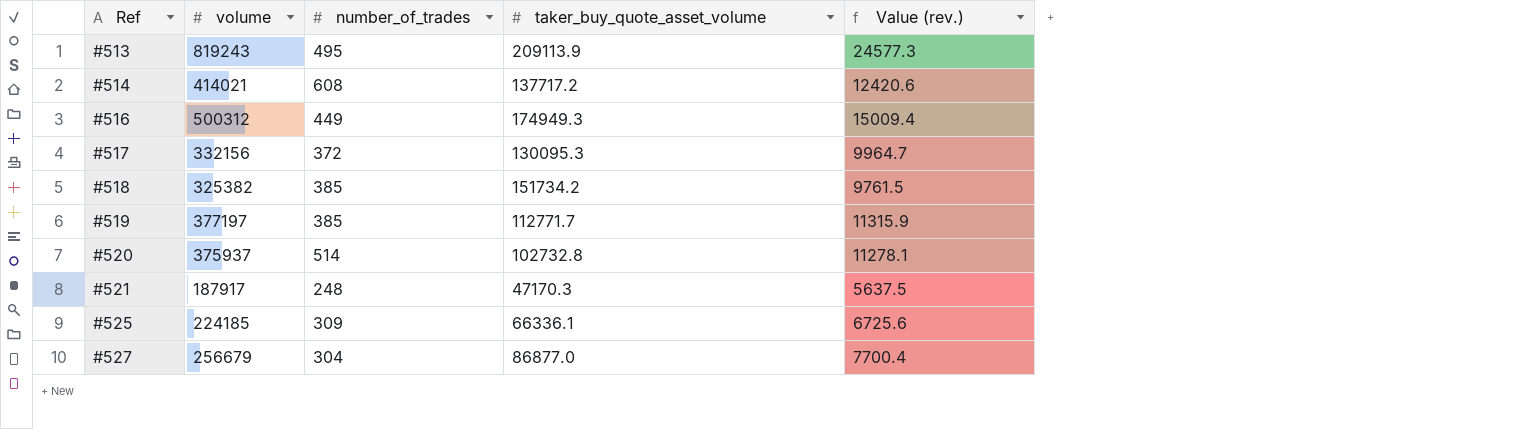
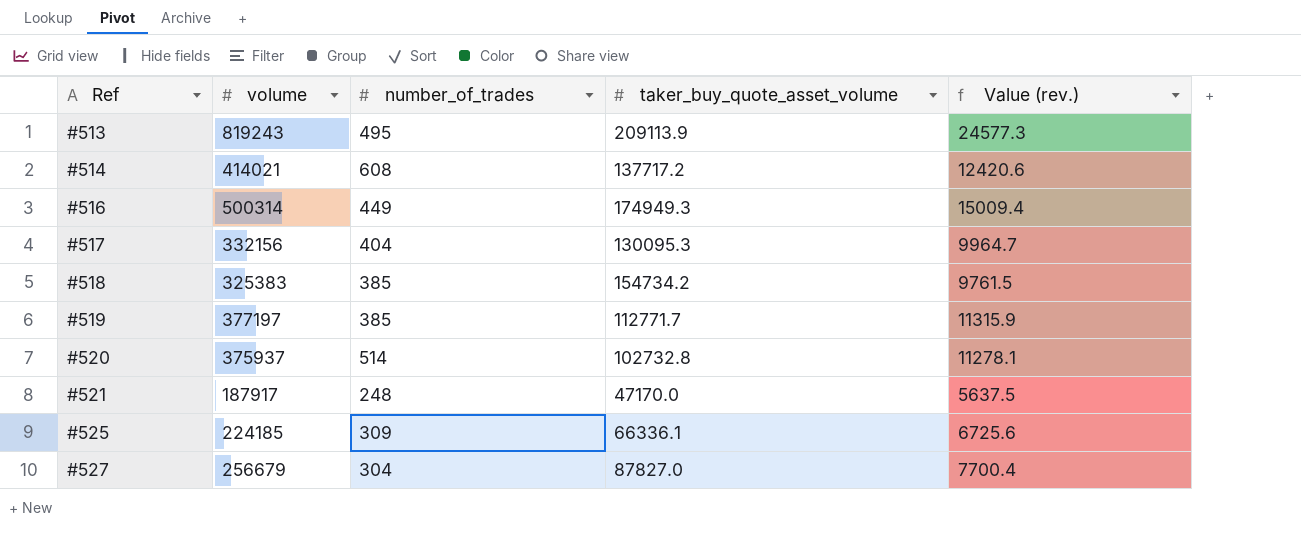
#516 | volume: 500312 -> 500314
#517 | number_of_trades: 372 -> 404
#518 | volume: 325382 -> 325383
#518 | taker_buy_quote_asset_volume: 151734.2 -> 154734.2
#521 | taker_buy_quote_asset_volume: 47170.3 -> 47170.0
#527 | taker_buy_quote_asset_volume: 86877.0 -> 87827.0

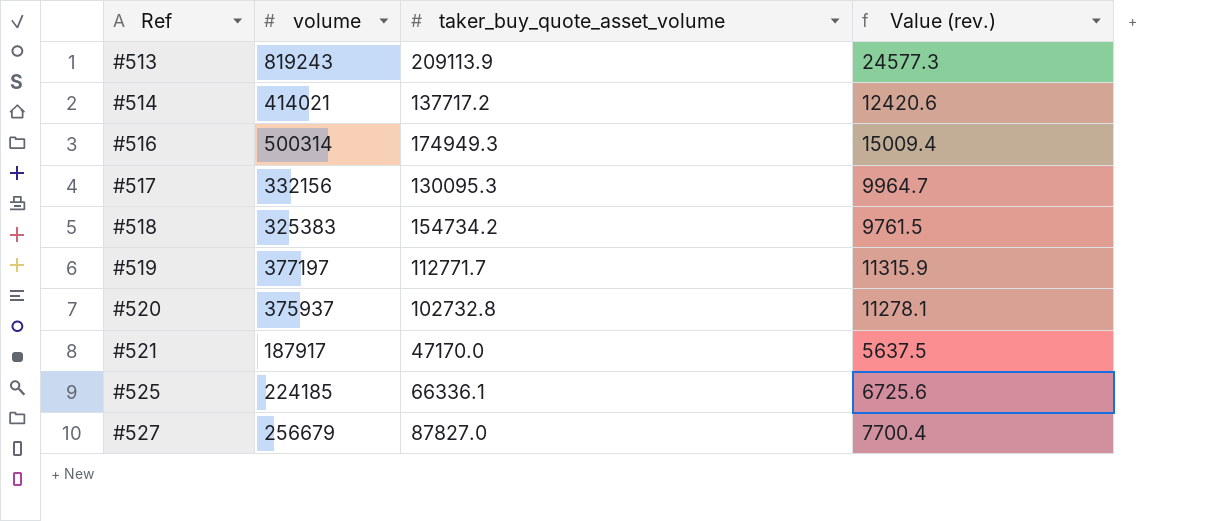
column number_of_trades | position: 3 -> none

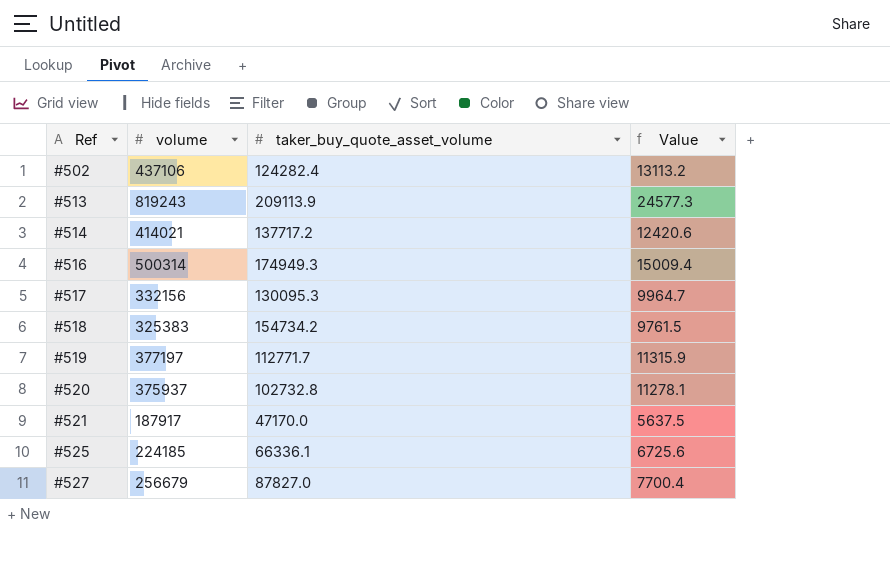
column name: Value (rev.) -> Value
row #502: none -> 437106 | 124282.4 | 13113.2

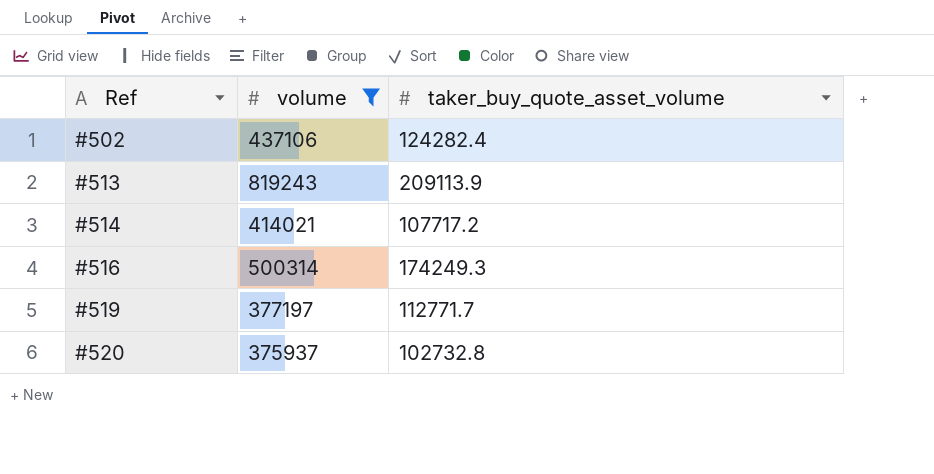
filter: none -> volume >= 375937
column Value | formula: [volume] * 0.03 -> none
#514 | taker_buy_quote_asset_volume: 137717.2 -> 107717.2
#516 | taker_buy_quote_asset_volume: 174949.3 -> 174249.3

